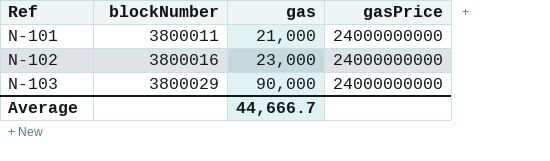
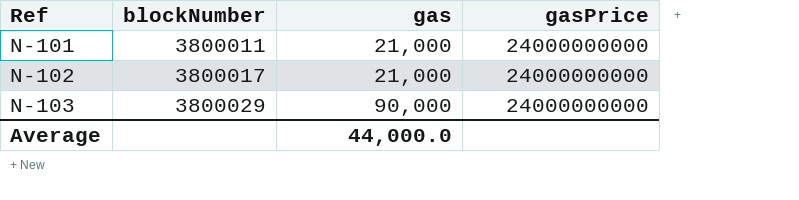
N-102 | blockNumber: 3800016 -> 3800017
N-102 | gas: 23,000 -> 21,000
Average | gas: 44,666.7 -> 44,000.0

